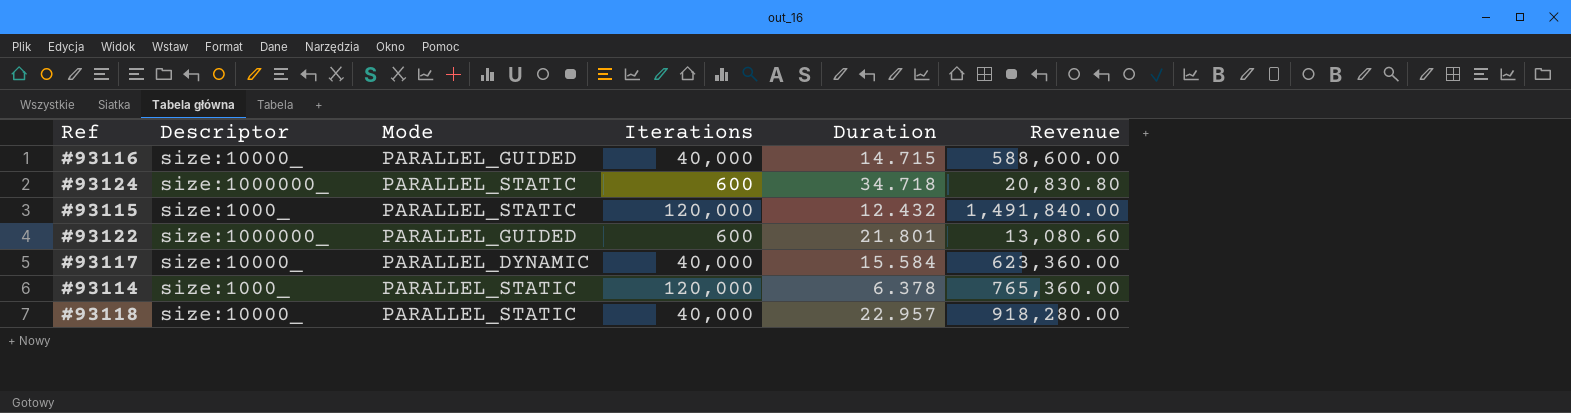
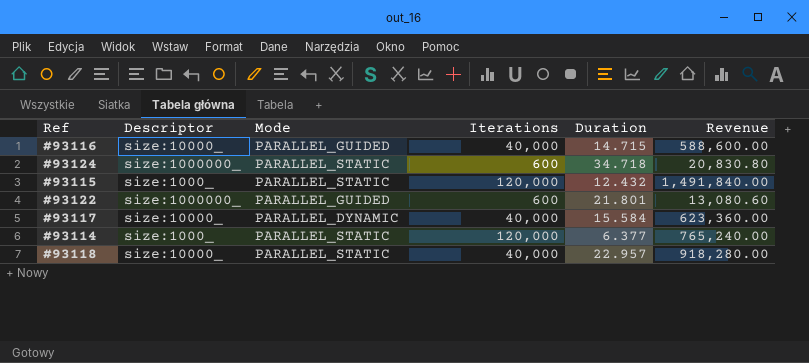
#93114 | Duration: 6.378 -> 6.377
#93114 | Revenue: 765,360.00 -> 765,240.00

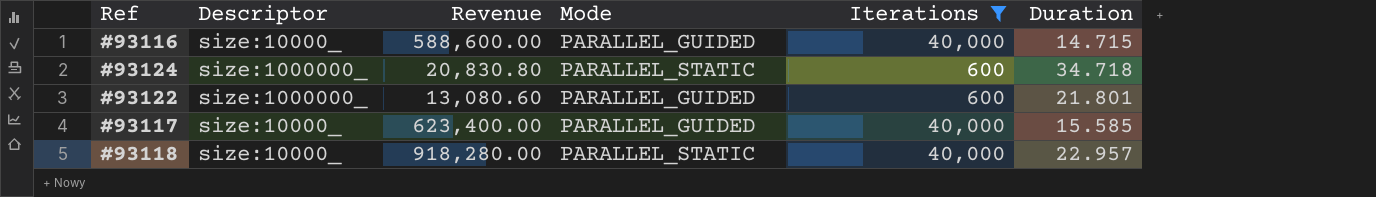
filter: none -> Iterations != 120,000
column Revenue | position: 6 -> 3
#93117 | Revenue: 623,360.00 -> 623,400.00
#93117 | Mode: PARALLEL_DYNAMIC -> PARALLEL_GUIDED
#93117 | Duration: 15.584 -> 15.585

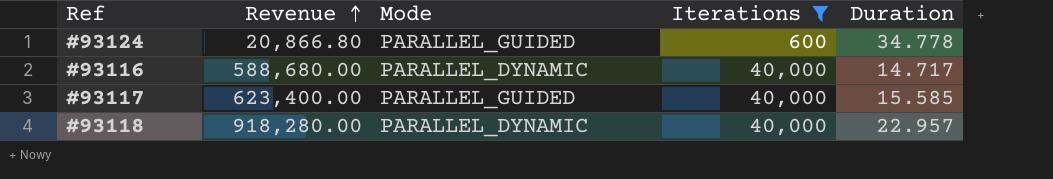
row order: none -> Revenue ascending
column Descriptor | position: 2 -> none
row #93122: size:1000000_ | 13,080.60 | PARALLEL_GUIDED | 600 | 21.801 -> none
#93124 | Revenue: 20,830.80 -> 20,866.80
#93124 | Mode: PARALLEL_STATIC -> PARALLEL_GUIDED
#93124 | Duration: 34.718 -> 34.778
#93116 | Revenue: 588,600.00 -> 588,680.00
#93116 | Mode: PARALLEL_GUIDED -> PARALLEL_DYNAMIC
#93116 | Duration: 14.715 -> 14.717
#93118 | Mode: PARALLEL_STATIC -> PARALLEL_DYNAMIC

